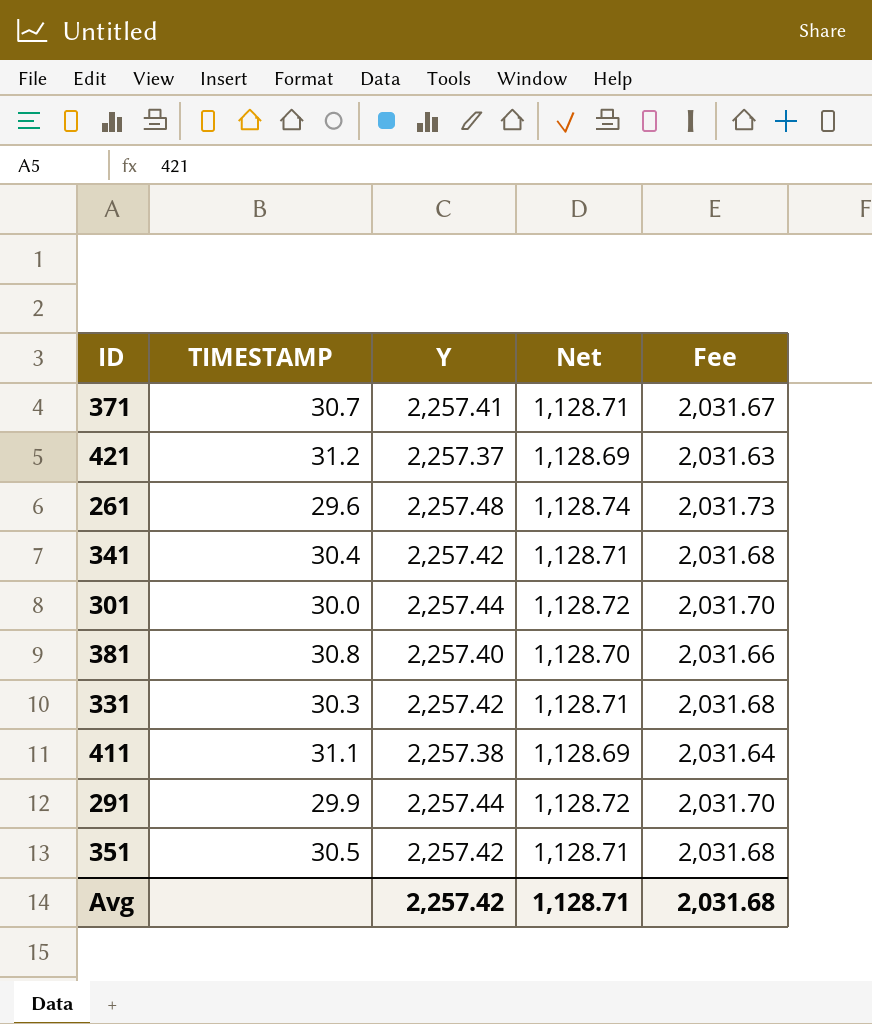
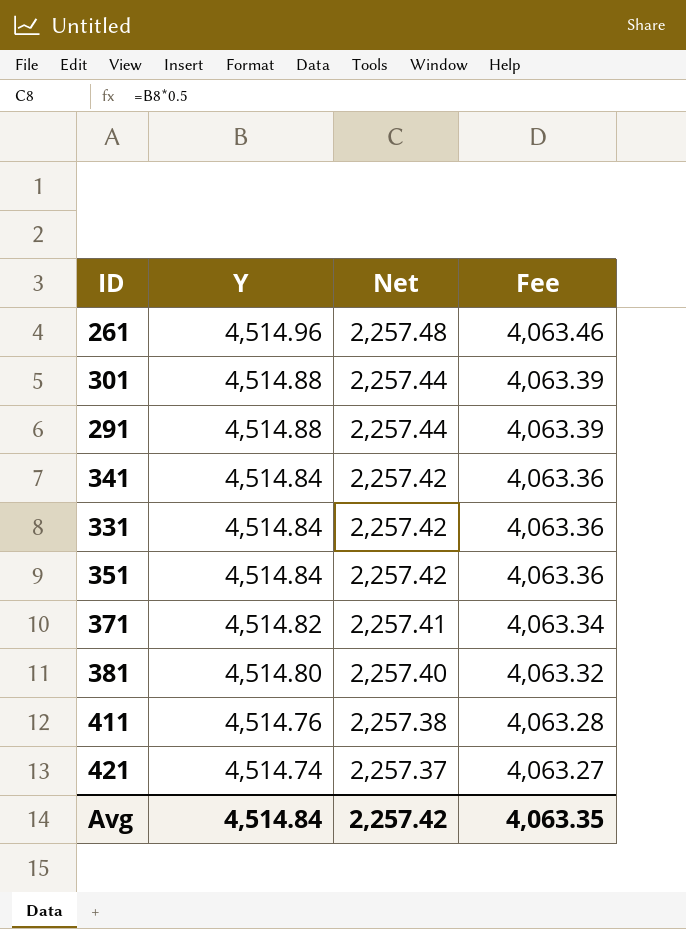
row order: none -> Y descending
column TIMESTAMP | position: 2 -> none
261 | Y: 2,257.48 -> 4,514.96
261 | Net: 1,128.74 -> 2,257.48
261 | Fee: 2,031.73 -> 4,063.46
301 | Y: 2,257.44 -> 4,514.88
301 | Net: 1,128.72 -> 2,257.44
301 | Fee: 2,031.70 -> 4,063.39
291 | Y: 2,257.44 -> 4,514.88
291 | Net: 1,128.72 -> 2,257.44
291 | Fee: 2,031.70 -> 4,063.39
341 | Y: 2,257.42 -> 4,514.84
341 | Net: 1,128.71 -> 2,257.42
341 | Fee: 2,031.68 -> 4,063.36
331 | Y: 2,257.42 -> 4,514.84
331 | Net: 1,128.71 -> 2,257.42
331 | Fee: 2,031.68 -> 4,063.36
351 | Y: 2,257.42 -> 4,514.84
351 | Net: 1,128.71 -> 2,257.42
351 | Fee: 2,031.68 -> 4,063.36
371 | Y: 2,257.41 -> 4,514.82
371 | Net: 1,128.71 -> 2,257.41
371 | Fee: 2,031.67 -> 4,063.34
381 | Y: 2,257.40 -> 4,514.80
381 | Net: 1,128.70 -> 2,257.40
381 | Fee: 2,031.66 -> 4,063.32
411 | Y: 2,257.38 -> 4,514.76
411 | Net: 1,128.69 -> 2,257.38
411 | Fee: 2,031.64 -> 4,063.28
421 | Y: 2,257.37 -> 4,514.74
421 | Net: 1,128.69 -> 2,257.37
421 | Fee: 2,031.63 -> 4,063.27
Avg | Y: 2,257.42 -> 4,514.84
Avg | Net: 1,128.71 -> 2,257.42
Avg | Fee: 2,031.68 -> 4,063.35

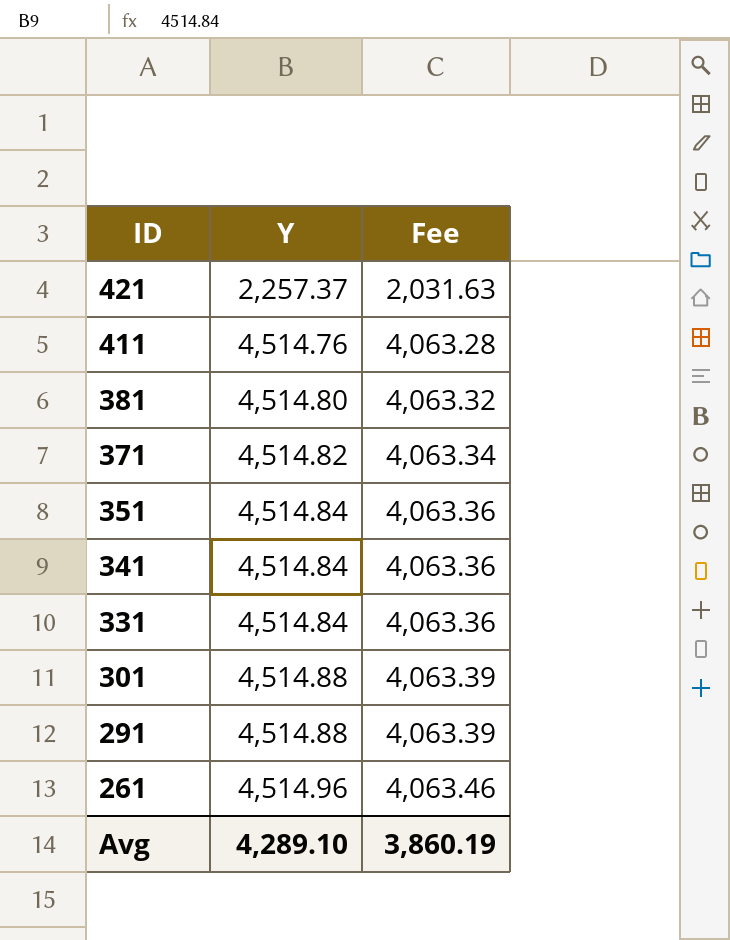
row order: Y descending -> ID descending
column Net | formula: [Y] * 0.5 -> none
421 | Y: 4,514.74 -> 2,257.37
421 | Fee: 4,063.27 -> 2,031.63
Avg | Y: 4,514.84 -> 4,289.10
Avg | Fee: 4,063.35 -> 3,860.19

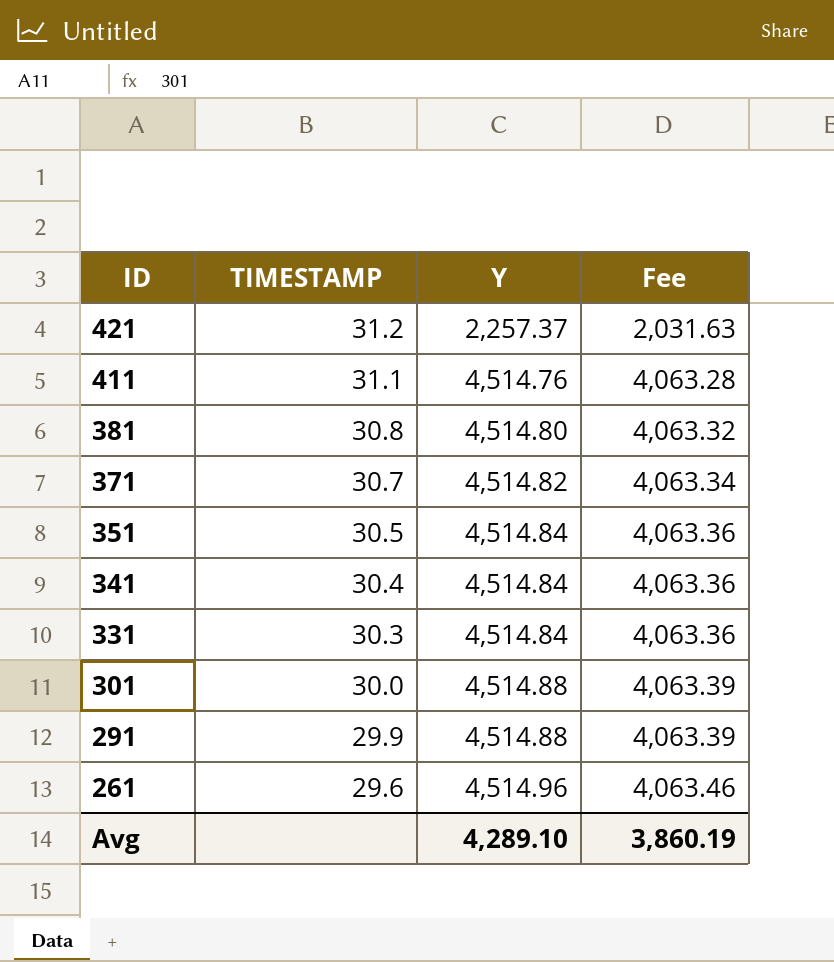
column TIMESTAMP | position: none -> 2

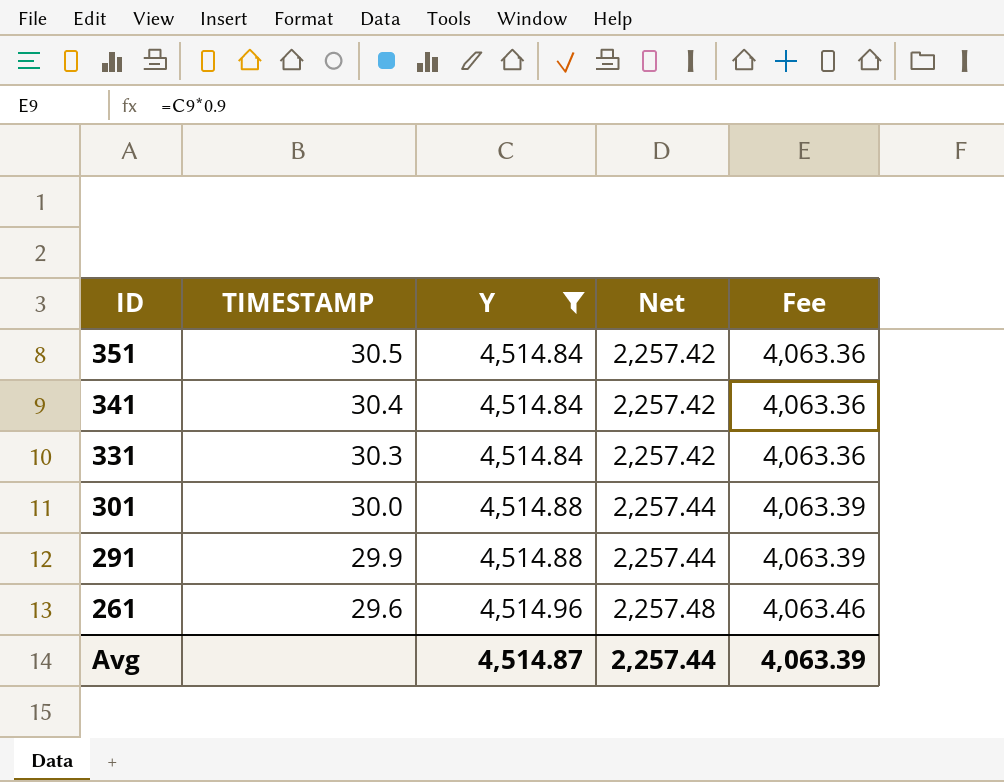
filter: none -> Y >= 4,514.84
column Net | formula: none -> [Y] * 0.5
Avg | Y: 4,289.10 -> 4,514.87
Avg | Fee: 3,860.19 -> 4,063.39

